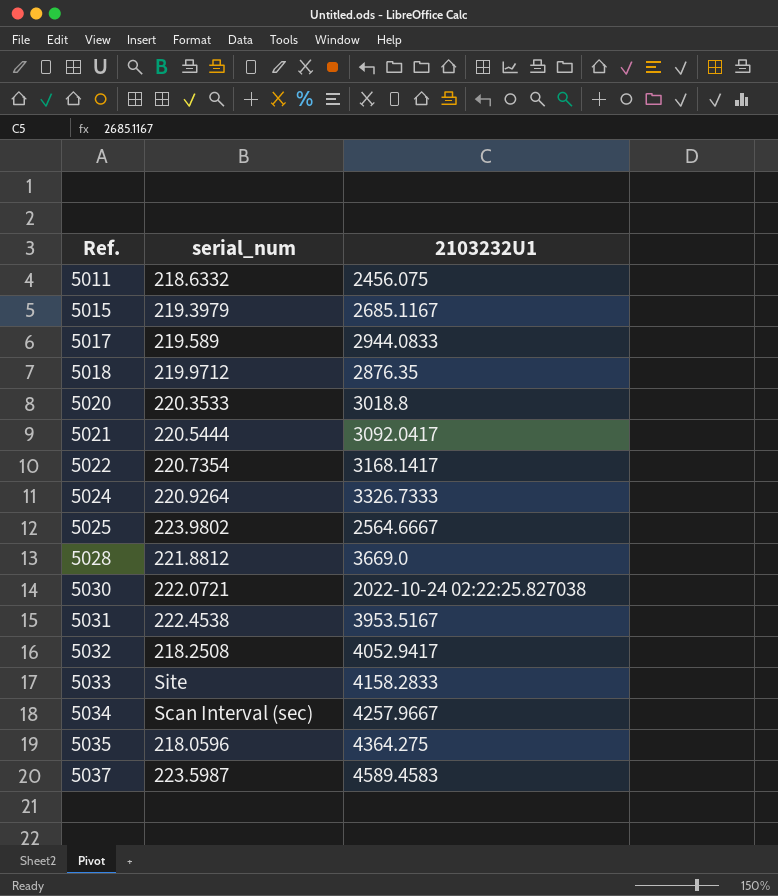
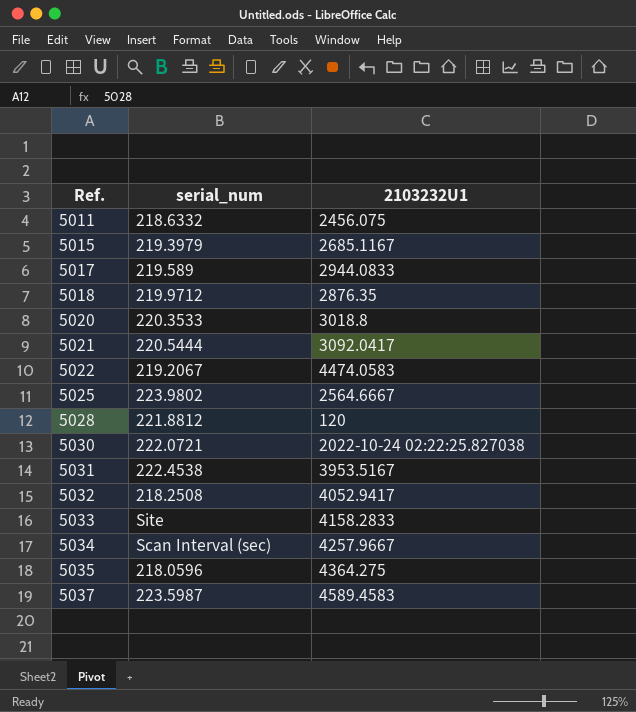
row 5024: 220.9264 | 3326.7333 -> none
5022 | serial_num: 220.7354 -> 219.2067
5022 | 2103232U1: 3168.1417 -> 4474.0583
5028 | 2103232U1: 3669.0 -> 120

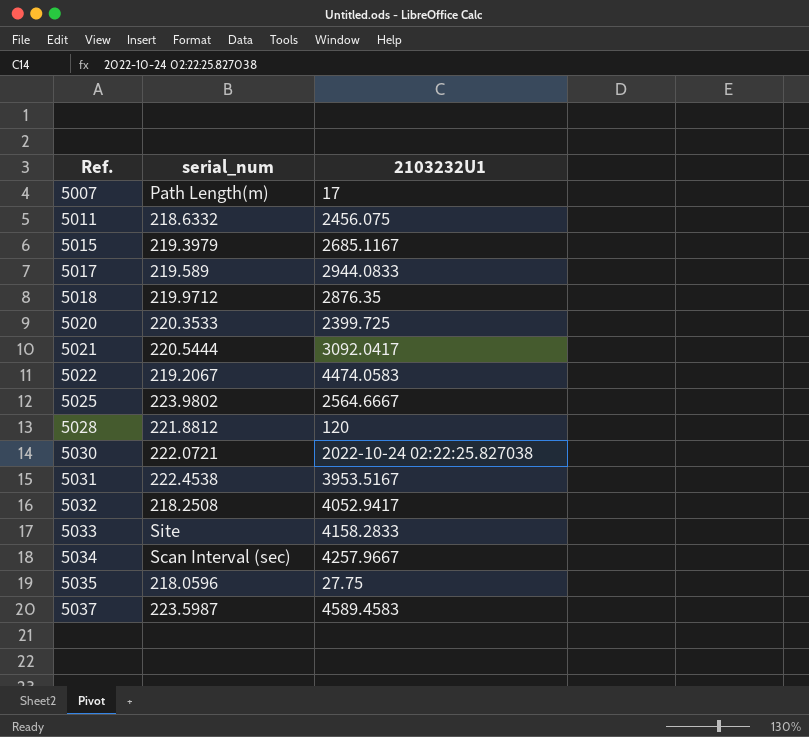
row 5007: none -> Path Length(m) | 17
5020 | 2103232U1: 3018.8 -> 2399.725
5035 | 2103232U1: 4364.275 -> 27.75

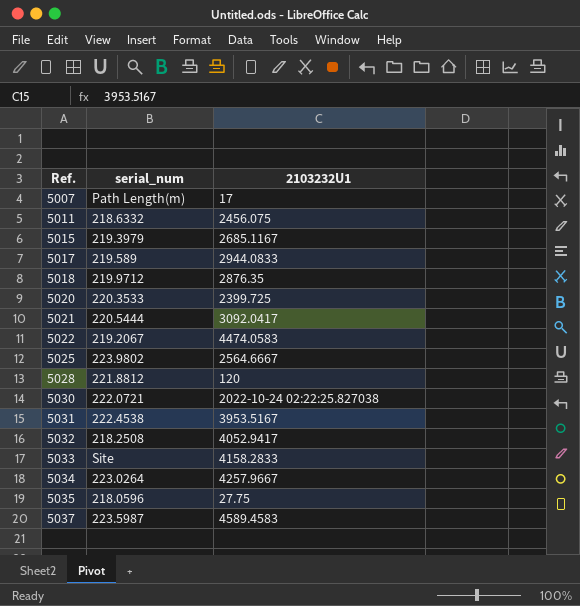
5034 | serial_num: Scan Interval (sec) -> 223.0264

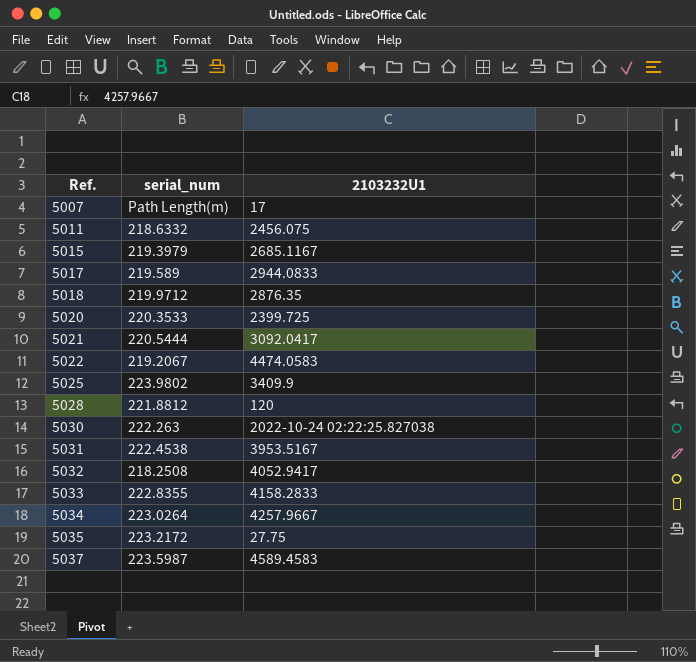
5025 | 2103232U1: 2564.6667 -> 3409.9
5030 | serial_num: 222.0721 -> 222.263
5033 | serial_num: Site -> 222.8355
5035 | serial_num: 218.0596 -> 223.2172

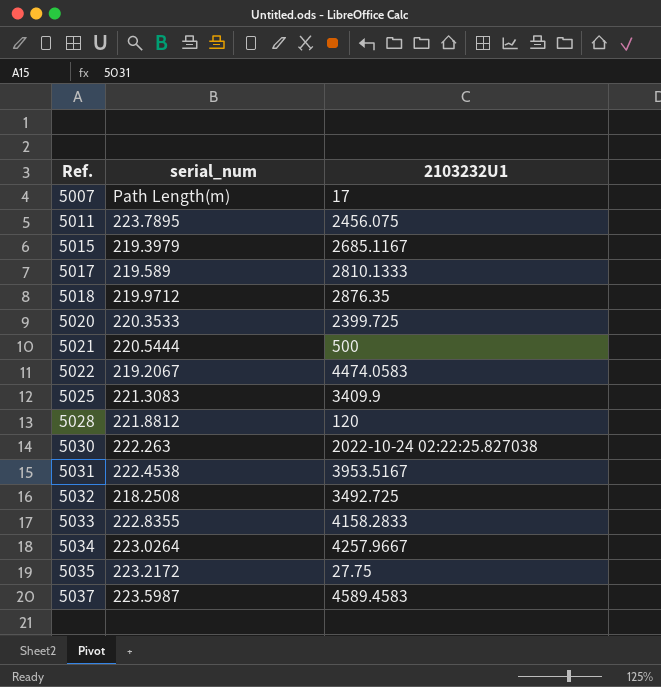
5011 | serial_num: 218.6332 -> 223.7895
5017 | 2103232U1: 2944.0833 -> 2810.1333
5021 | 2103232U1: 3092.0417 -> 500
5025 | serial_num: 223.9802 -> 221.3083
5032 | 2103232U1: 4052.9417 -> 3492.725

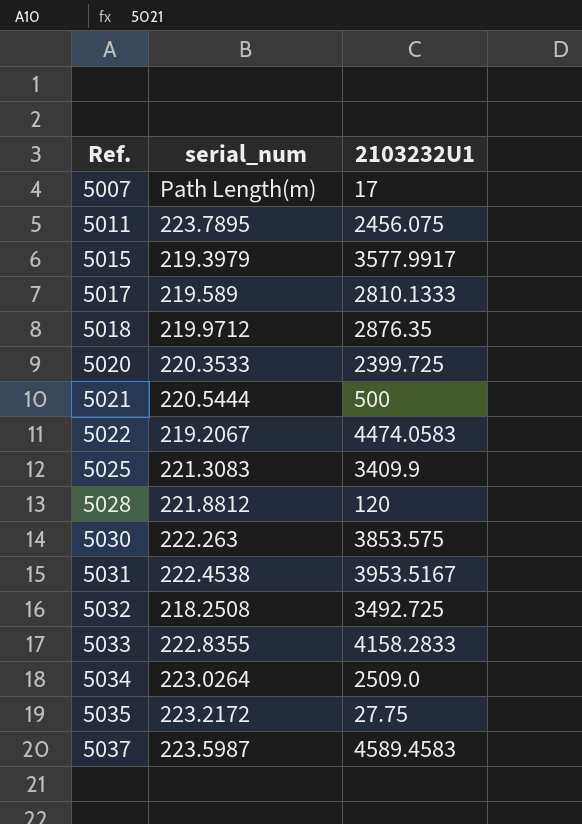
5015 | 2103232U1: 2685.1167 -> 3577.9917
5030 | 2103232U1: 2022-10-24 02:22:25.827038 -> 3853.575
5034 | 2103232U1: 4257.9667 -> 2509.0

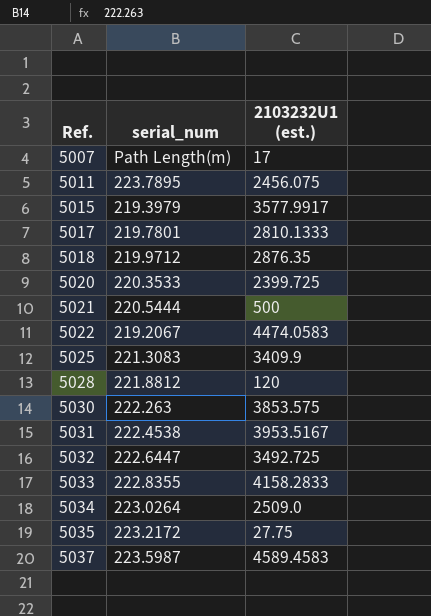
column name: 2103232U1 -> 2103232U1 (est.)
5017 | serial_num: 219.589 -> 219.7801
5032 | serial_num: 218.2508 -> 222.6447

